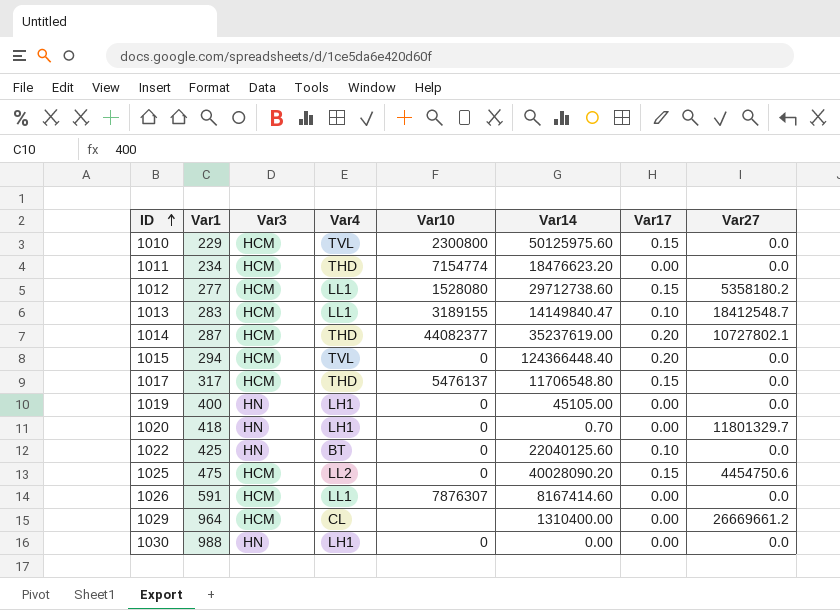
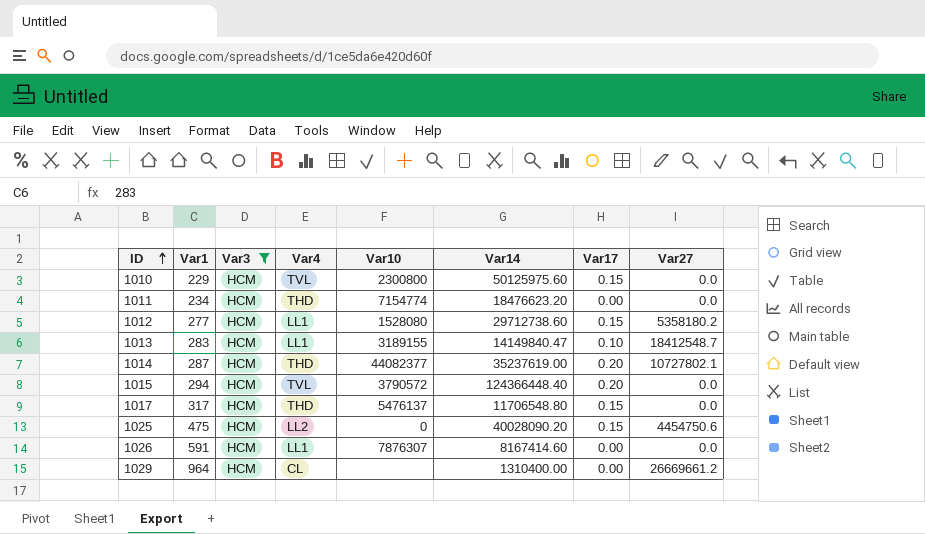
filter: none -> Var3 = HCM
1015 | Var10: 0 -> 3790572

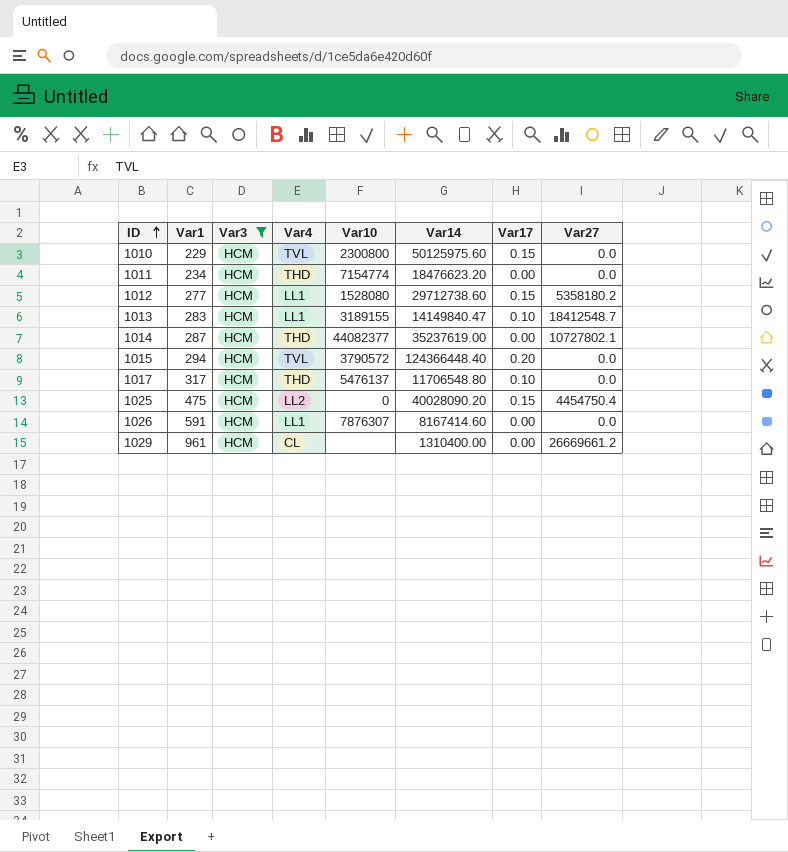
1014 | Var17: 0.20 -> 0.00
1017 | Var17: 0.15 -> 0.10
1025 | Var27: 4454750.6 -> 4454750.4
1029 | Var1: 964 -> 961

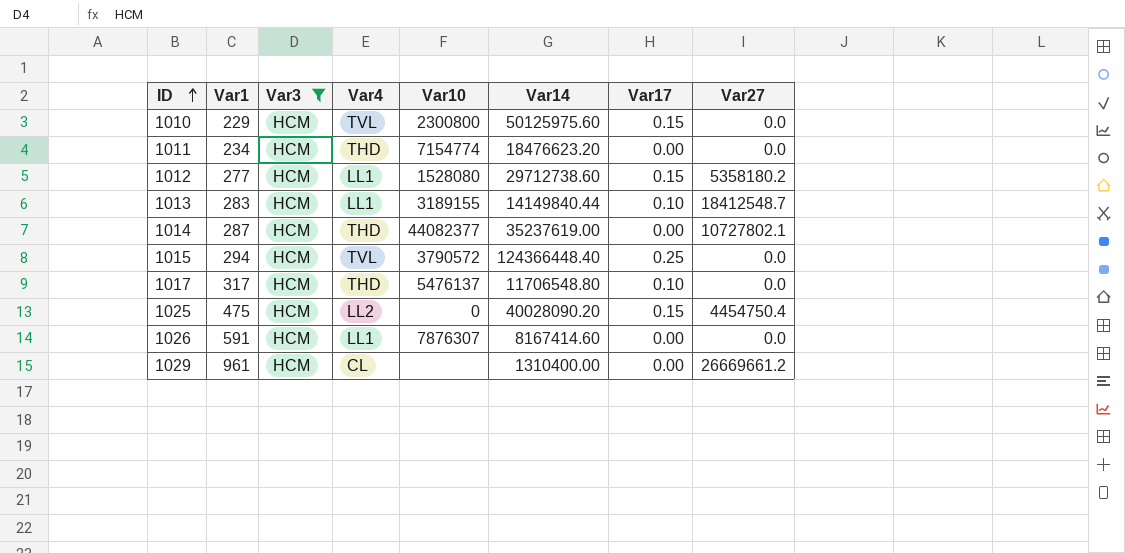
1013 | Var14: 14149840.47 -> 14149840.44
1015 | Var17: 0.20 -> 0.25

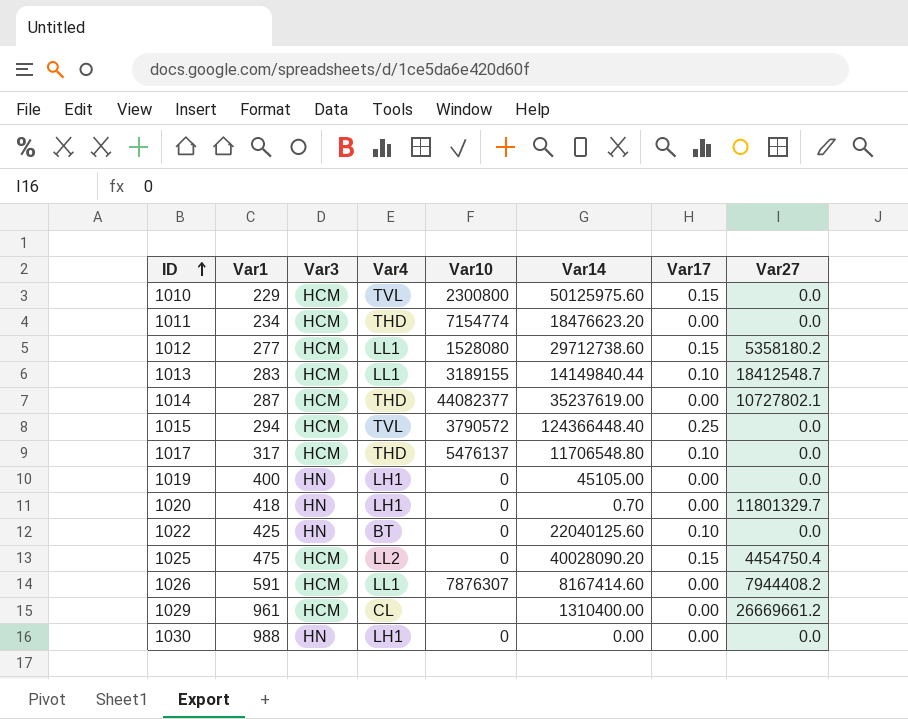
filter: Var3 = HCM -> none
1026 | Var27: 0.0 -> 7944408.2

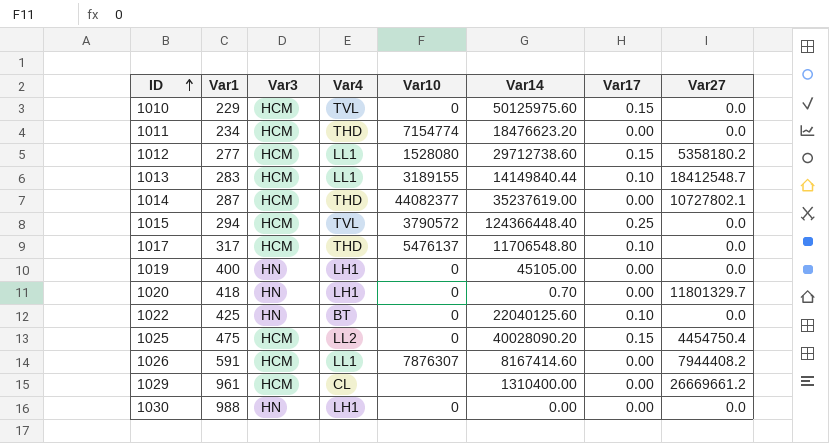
1010 | Var10: 2300800 -> 0

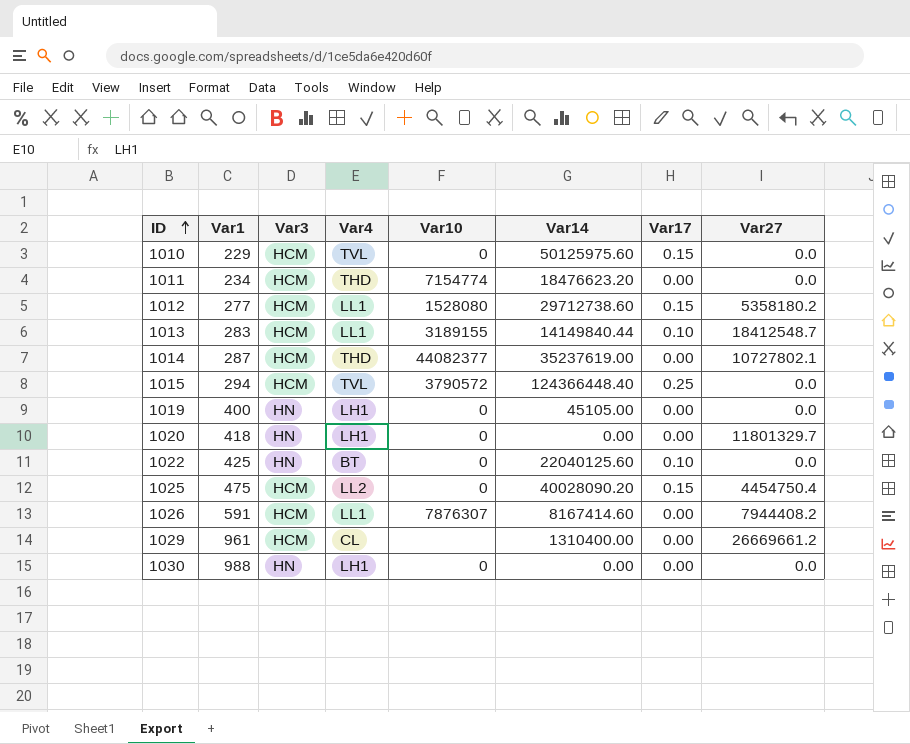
row 1017: 317 | HCM | THD | 5476137 | 11706548.80 | 0.10 | 0.0 -> none
1020 | Var14: 0.70 -> 0.00

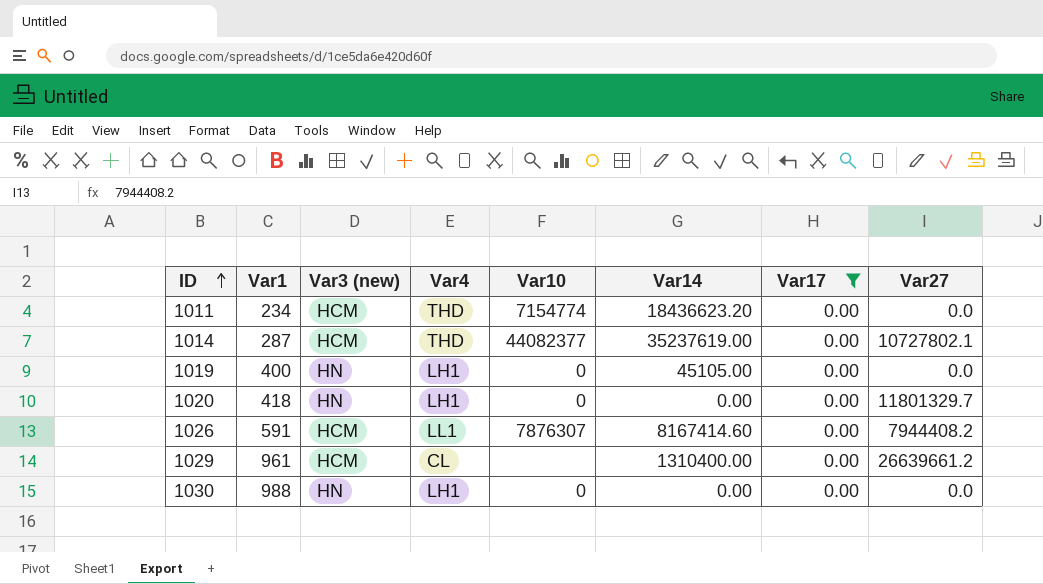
filter: none -> Var17 = 0.00
column name: Var3 -> Var3 (new)
1011 | Var14: 18476623.20 -> 18436623.20
1029 | Var27: 26669661.2 -> 26639661.2

